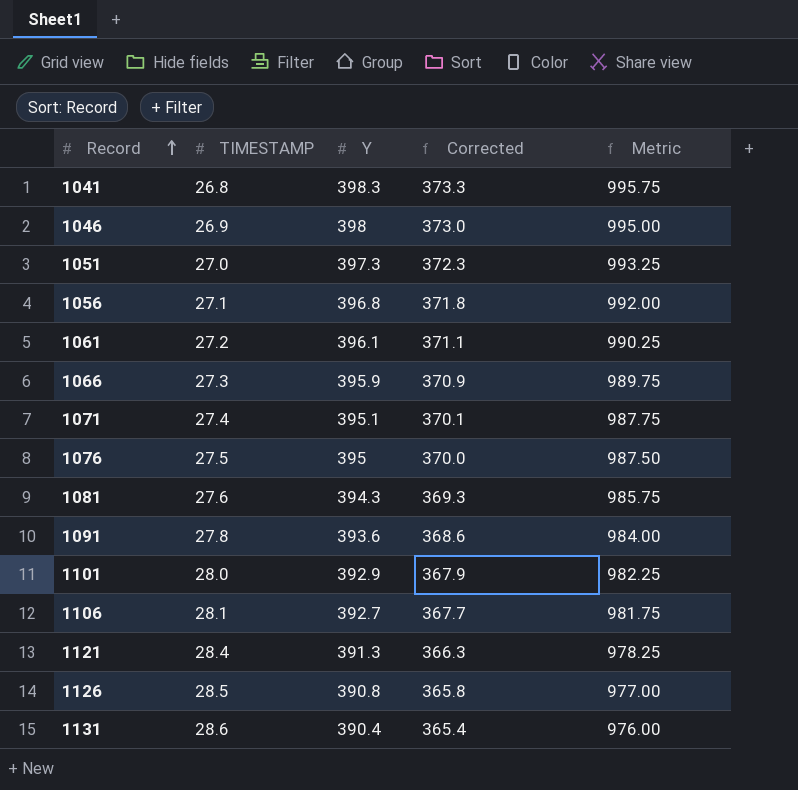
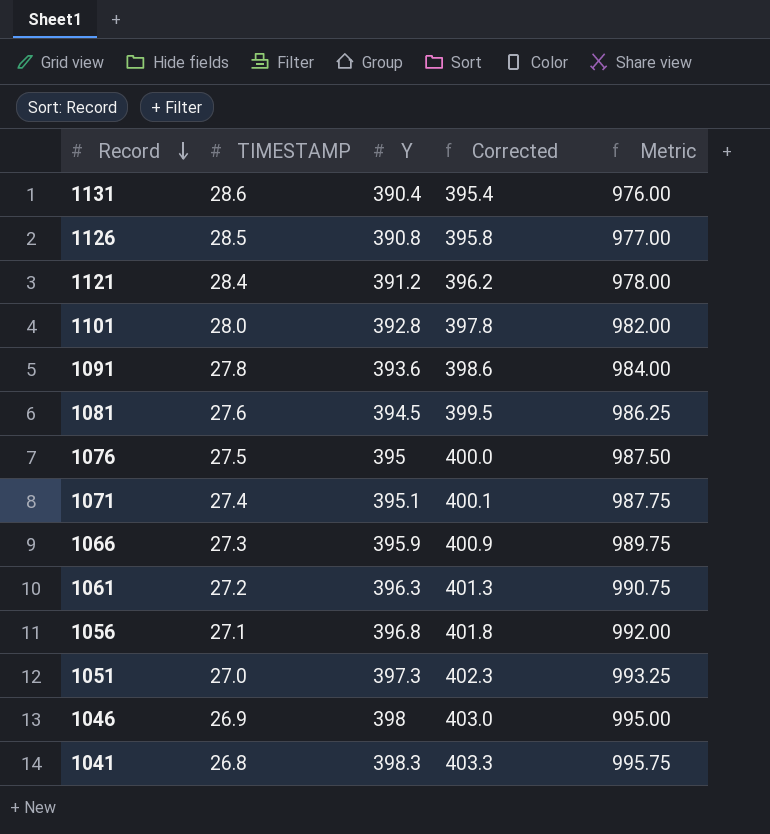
row order: Record ascending -> Record descending
column Corrected | formula: [Y] - 25 -> [Y] + 5
row 1106: 28.1 | 392.7 | 367.7 | 981.75 -> none
1121 | Y: 391.3 -> 391.2
1121 | Metric: 978.25 -> 978.00
1101 | Y: 392.9 -> 392.8
1101 | Metric: 982.25 -> 982.00
1081 | Y: 394.3 -> 394.5
1081 | Metric: 985.75 -> 986.25
1061 | Y: 396.1 -> 396.3
1061 | Metric: 990.25 -> 990.75

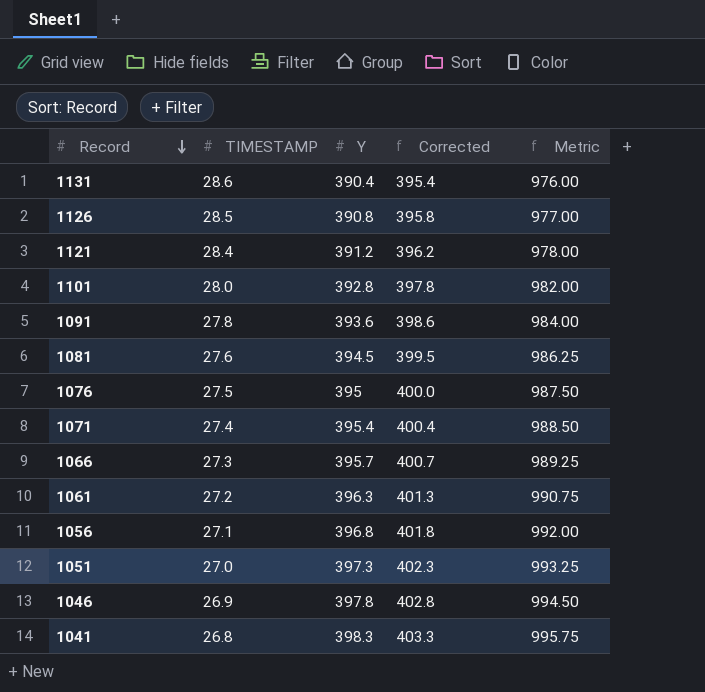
1071 | Y: 395.1 -> 395.4
1071 | Corrected: 400.1 -> 400.4
1071 | Metric: 987.75 -> 988.50
1066 | Y: 395.9 -> 395.7
1066 | Corrected: 400.9 -> 400.7
1066 | Metric: 989.75 -> 989.25
1046 | Y: 398 -> 397.8
1046 | Corrected: 403.0 -> 402.8
1046 | Metric: 995.00 -> 994.50

